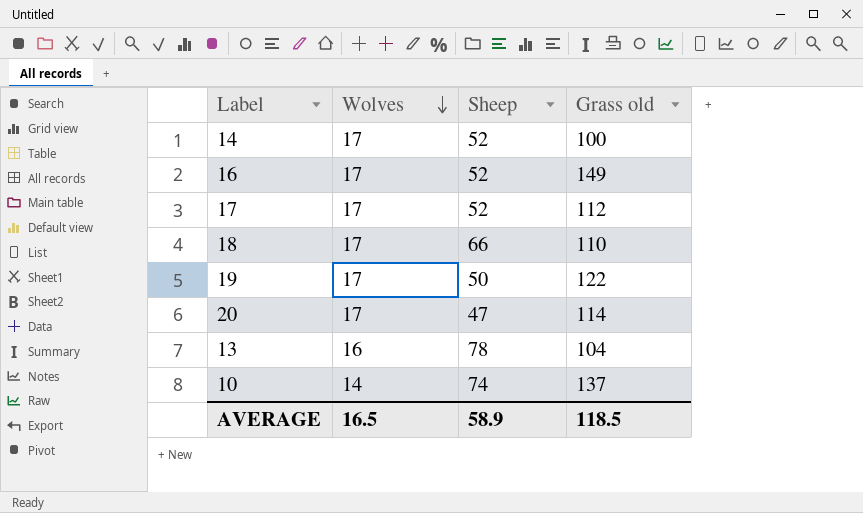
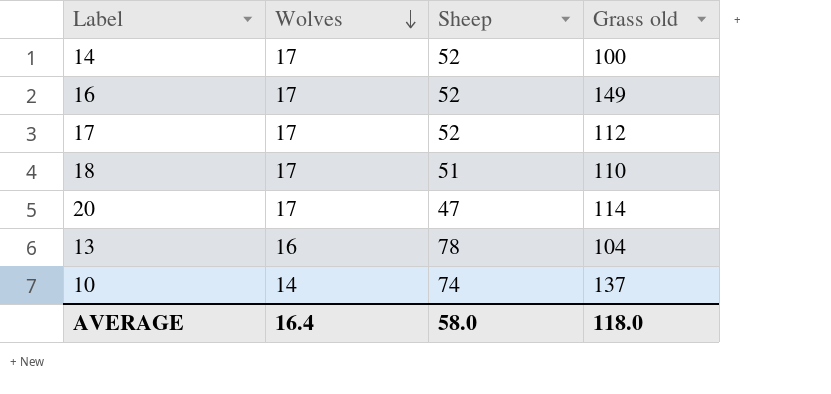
row 19: 17 | 50 | 122 -> none
18 | Sheep: 66 -> 51
AVERAGE | Wolves: 16.5 -> 16.4
AVERAGE | Sheep: 58.9 -> 58.0
AVERAGE | Grass old: 118.5 -> 118.0

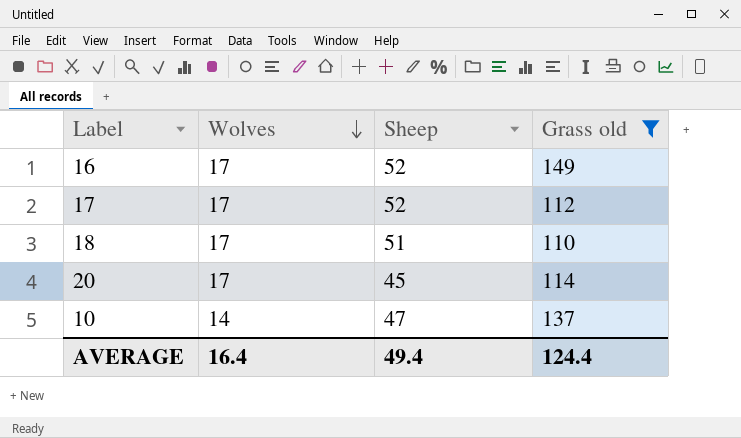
filter: none -> Grass old >= 110
20 | Sheep: 47 -> 45
10 | Sheep: 74 -> 47
AVERAGE | Sheep: 58.0 -> 49.4
AVERAGE | Grass old: 118.0 -> 124.4

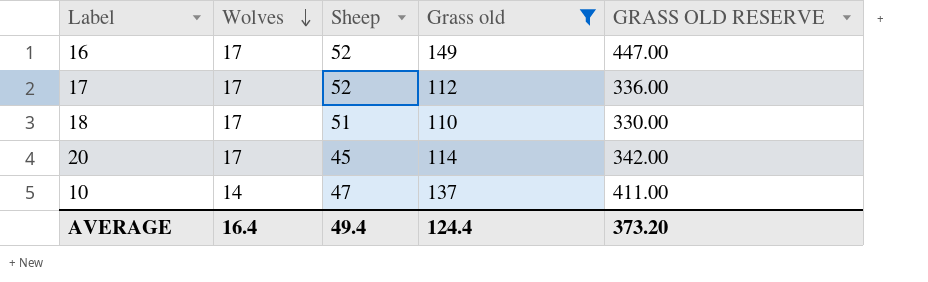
column GRASS OLD RESERVE | formula: none -> [Grass old] * 3

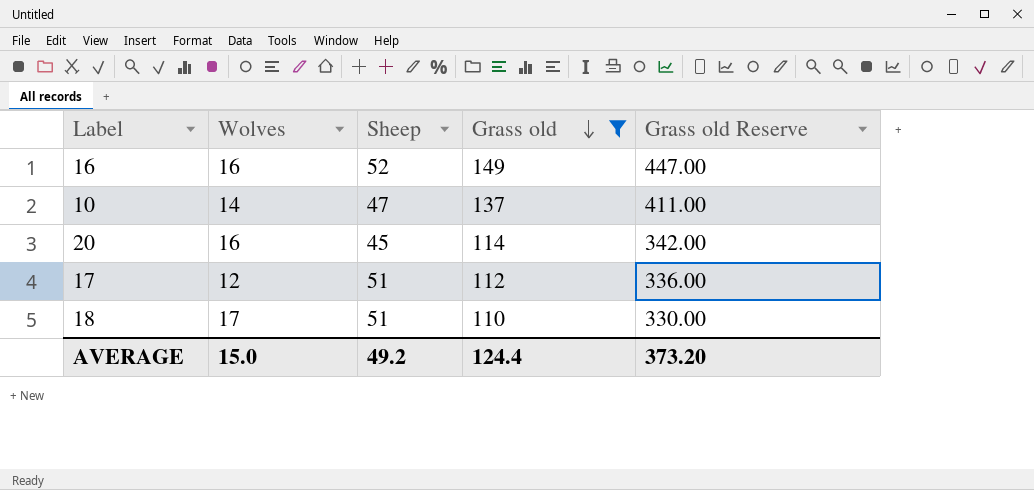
row order: Wolves descending -> Grass old descending
column name: GRASS OLD RESERVE -> Grass old Reserve
16 | Wolves: 17 -> 16
20 | Wolves: 17 -> 16
17 | Wolves: 17 -> 12
17 | Sheep: 52 -> 51
AVERAGE | Wolves: 16.4 -> 15.0
AVERAGE | Sheep: 49.4 -> 49.2

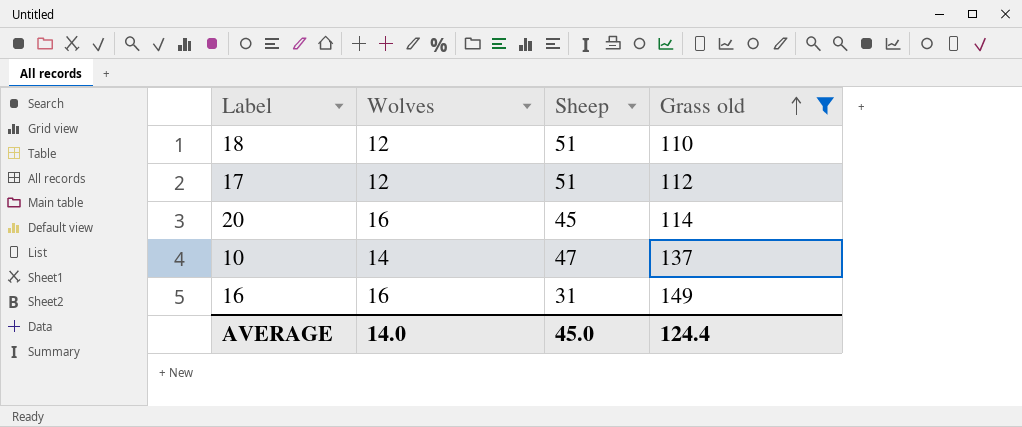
row order: Grass old descending -> Grass old ascending
column Grass old Reserve | formula: [Grass old] * 3 -> none
18 | Wolves: 17 -> 12
16 | Sheep: 52 -> 31
AVERAGE | Wolves: 15.0 -> 14.0
AVERAGE | Sheep: 49.2 -> 45.0

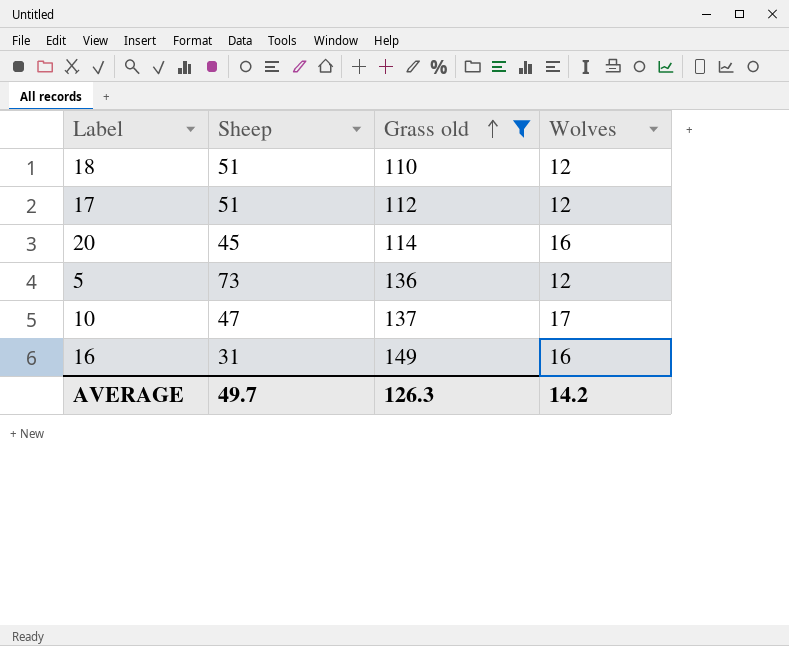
column Wolves | position: 2 -> 4
row 5: none -> 73 | 136 | 12
10 | Wolves: 14 -> 17
AVERAGE | Sheep: 45.0 -> 49.7
AVERAGE | Grass old: 124.4 -> 126.3
AVERAGE | Wolves: 14.0 -> 14.2

